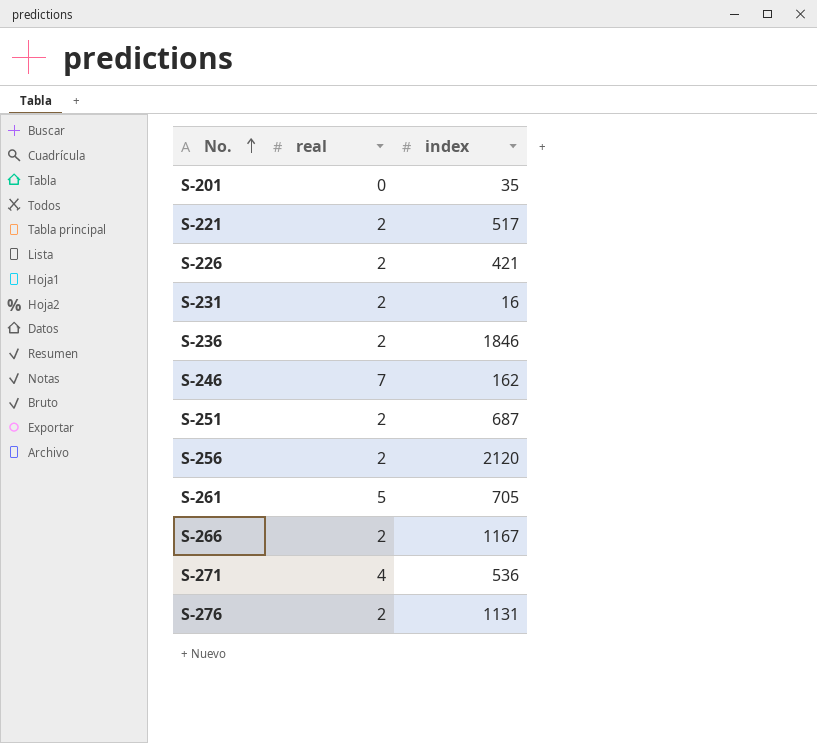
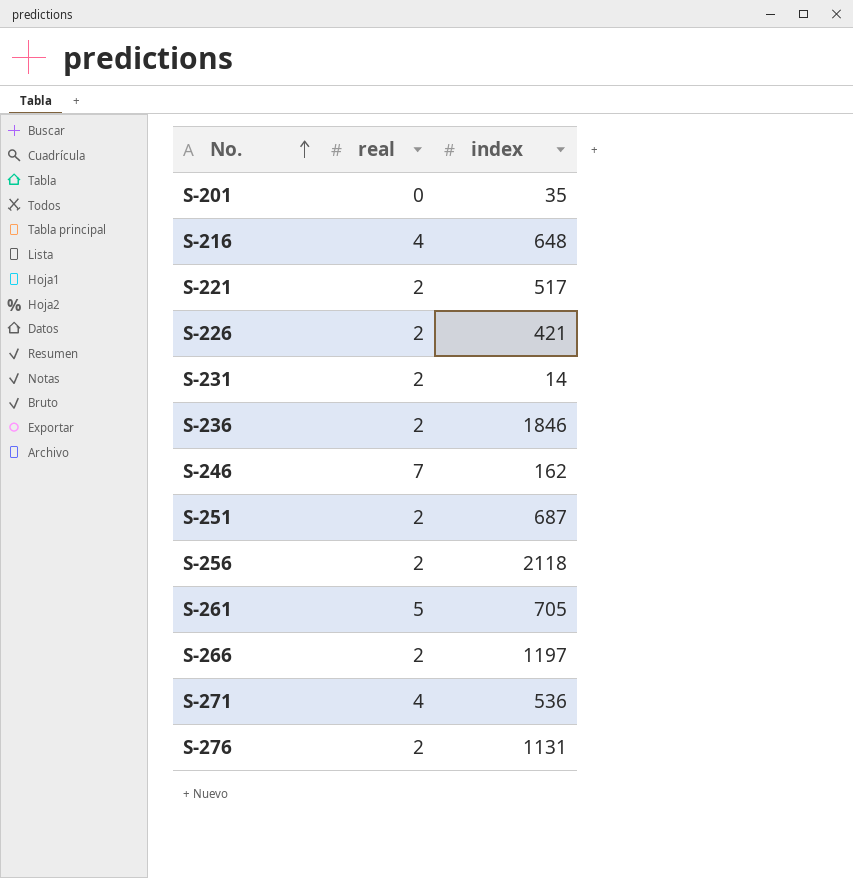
row S-216: none -> 4 | 648
S-231 | index: 16 -> 14
S-256 | index: 2120 -> 2118
S-266 | index: 1167 -> 1197

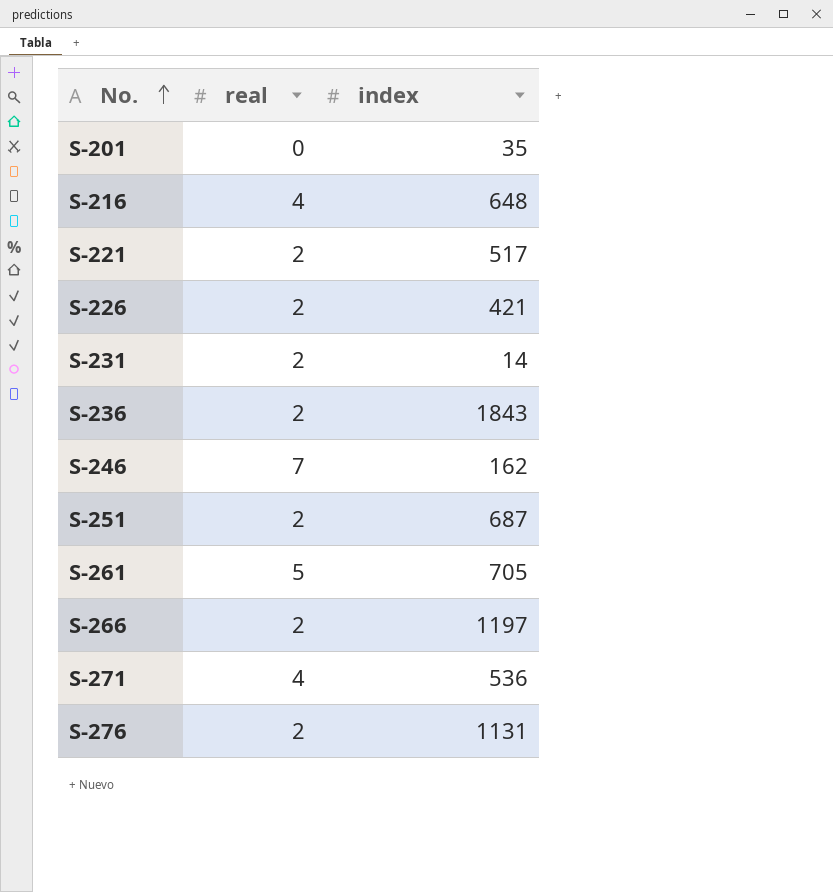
row S-256: 2 | 2118 -> none
S-236 | index: 1846 -> 1843

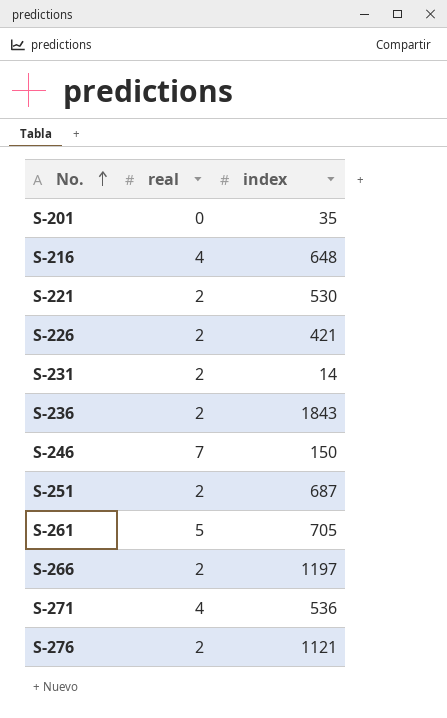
S-221 | index: 517 -> 530
S-246 | index: 162 -> 150
S-276 | index: 1131 -> 1121

